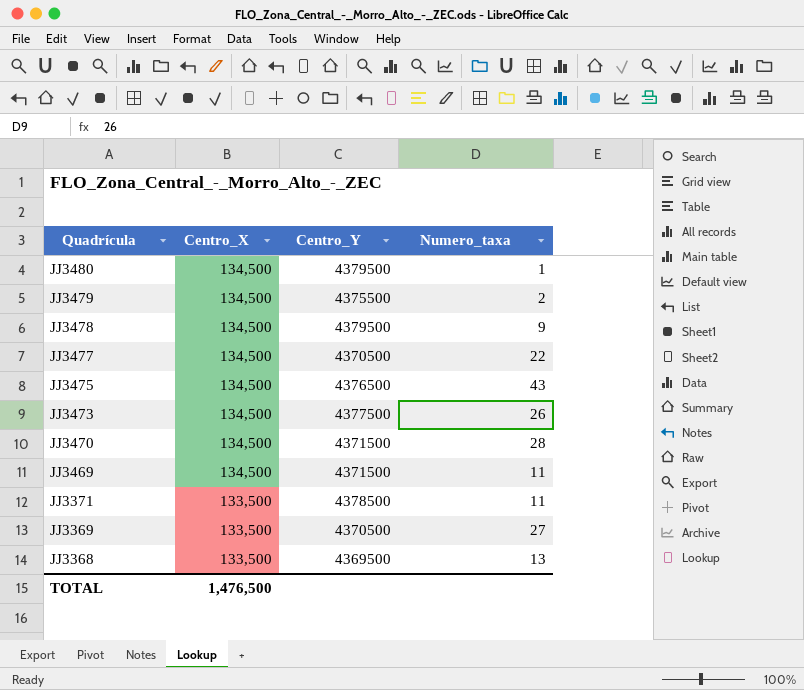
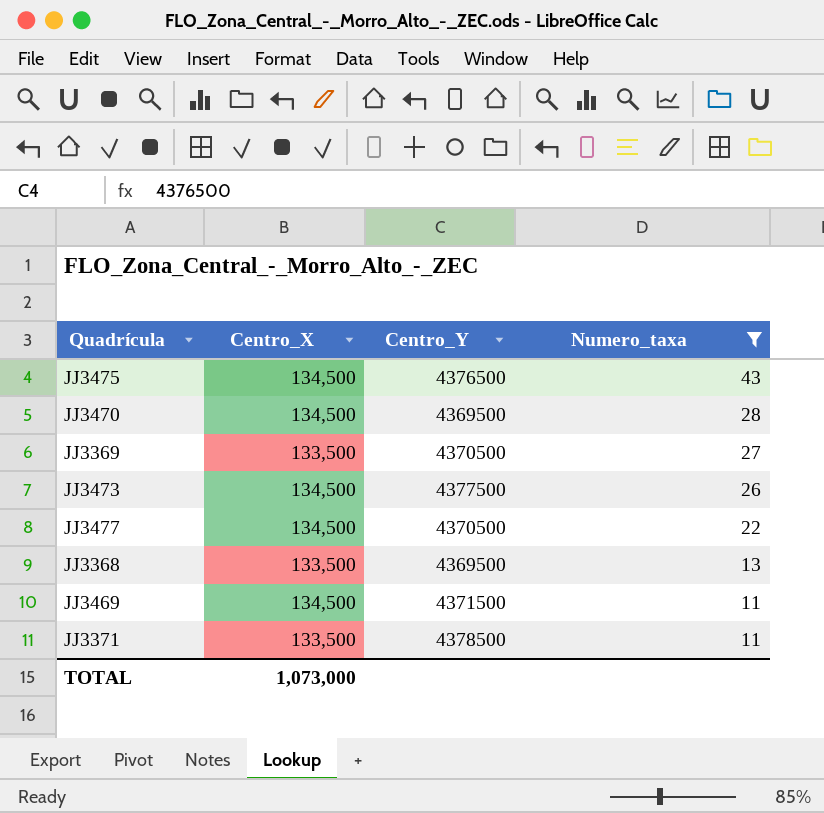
filter: none -> Numero_taxa >= 11
row order: Quadrícula descending -> Numero_taxa descending
JJ3470 | Centro_Y: 4371500 -> 4369500
TOTAL | Centro_X: 1,476,500 -> 1,073,000

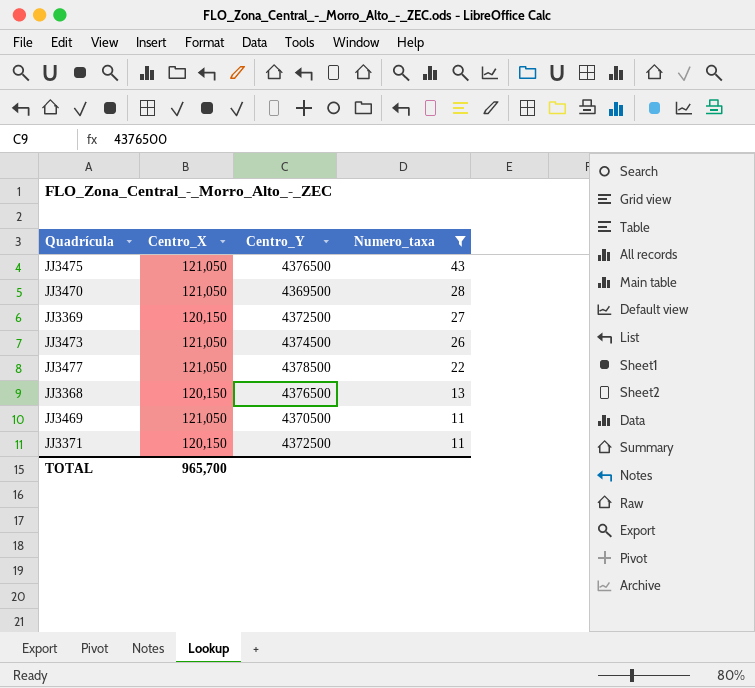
JJ3475 | Centro_X: 134,500 -> 121,050
JJ3470 | Centro_X: 134,500 -> 121,050
JJ3369 | Centro_X: 133,500 -> 120,150
JJ3369 | Centro_Y: 4370500 -> 4372500
JJ3473 | Centro_X: 134,500 -> 121,050
JJ3473 | Centro_Y: 4377500 -> 4374500
JJ3477 | Centro_X: 134,500 -> 121,050
JJ3477 | Centro_Y: 4370500 -> 4378500
JJ3368 | Centro_X: 133,500 -> 120,150
JJ3368 | Centro_Y: 4369500 -> 4376500
JJ3469 | Centro_X: 134,500 -> 121,050
JJ3469 | Centro_Y: 4371500 -> 4370500
JJ3371 | Centro_X: 133,500 -> 120,150
JJ3371 | Centro_Y: 4378500 -> 4372500
TOTAL | Centro_X: 1,073,000 -> 965,700

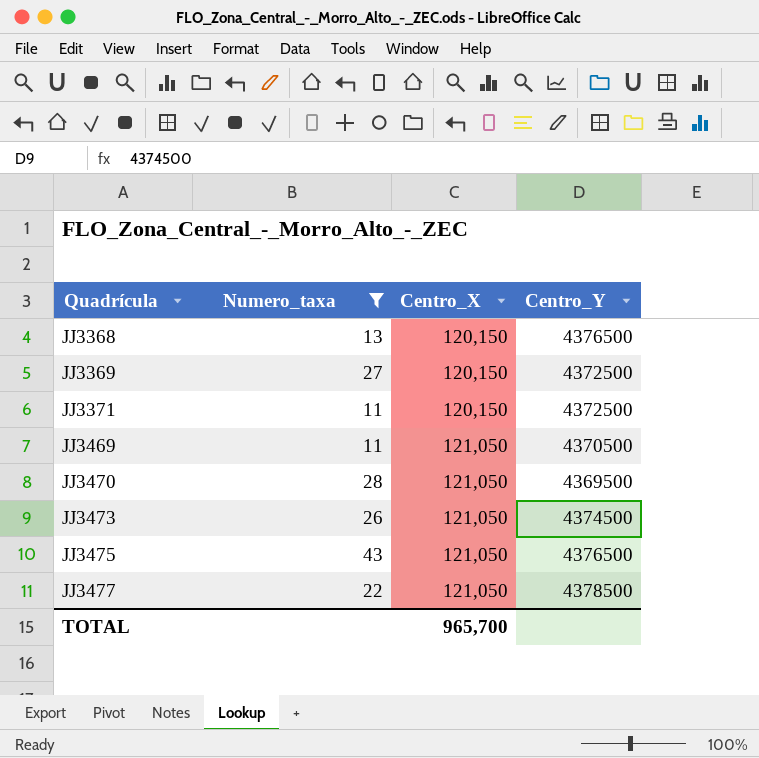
row order: Numero_taxa descending -> Quadrícula ascending
column Numero_taxa | position: 4 -> 2

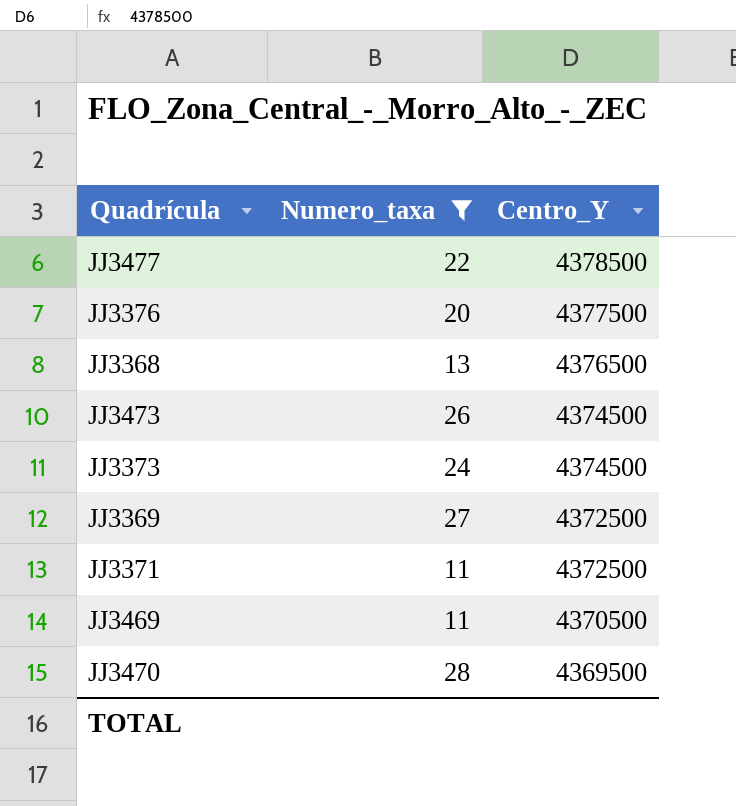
row order: Quadrícula ascending -> Centro_Y descending
column Centro_X | position: 3 -> none
row JJ3475: 43 | 121,050 | 4376500 -> none
row JJ3376: none -> 20 | 4377500
row JJ3373: none -> 24 | 4374500

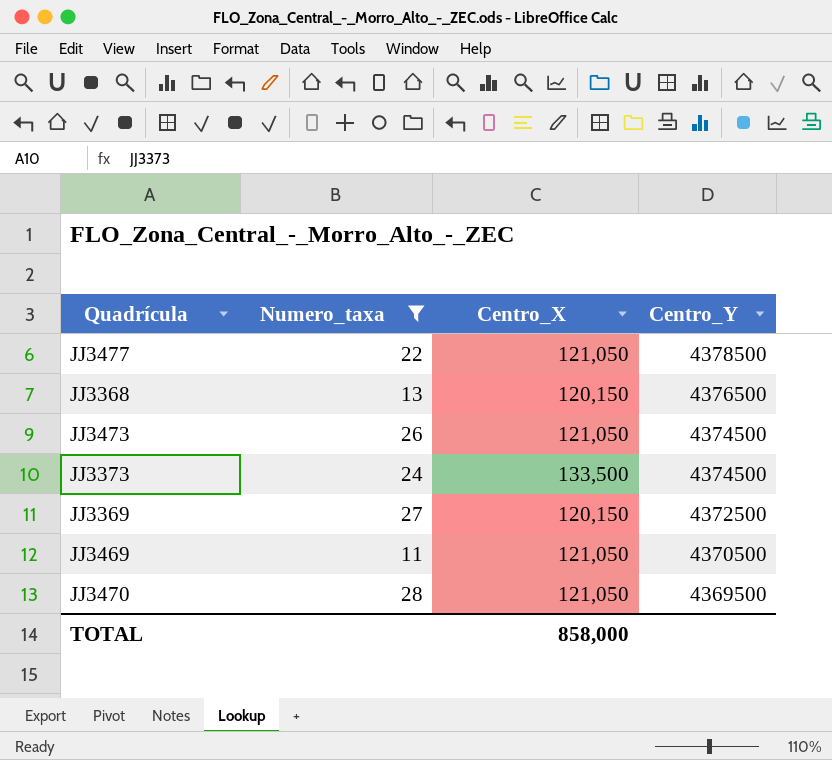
column Centro_X | position: none -> 3
row JJ3376: 20 | 4377500 -> none
row JJ3371: 11 | 4372500 -> none

